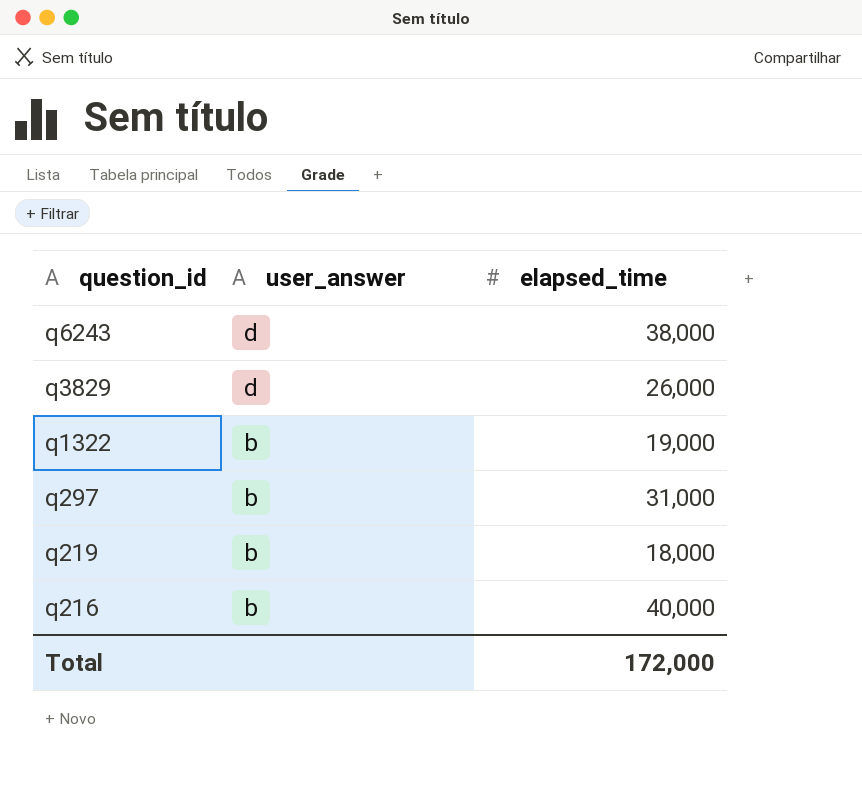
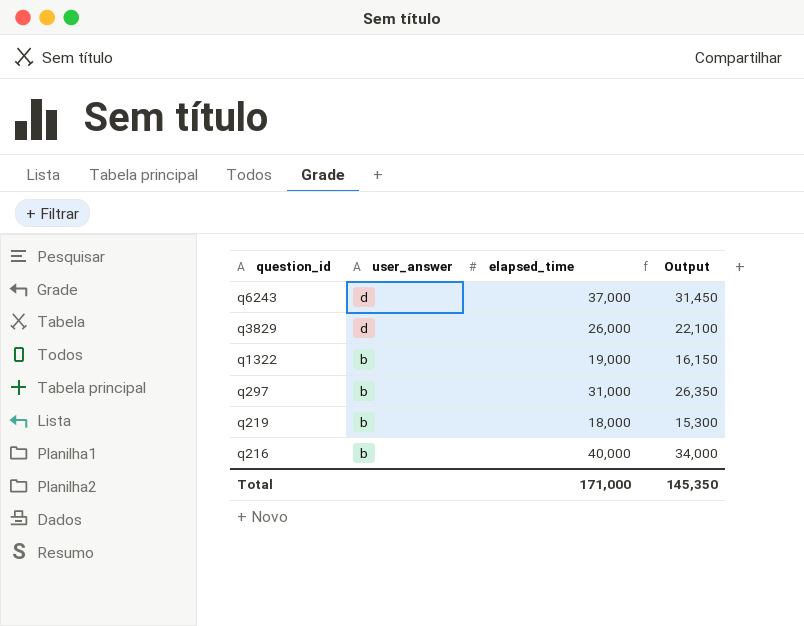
column Output | formula: none -> [elapsed_time] * 0.85
q6243 | elapsed_time: 38,000 -> 37,000
Total | elapsed_time: 172,000 -> 171,000

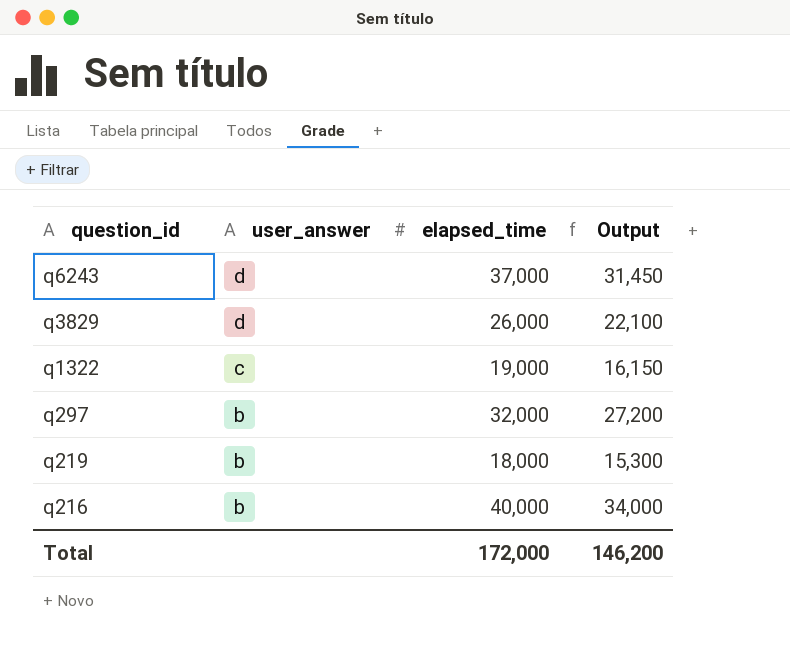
q1322 | user_answer: b -> c
q297 | elapsed_time: 31,000 -> 32,000
q297 | Output: 26,350 -> 27,200
Total | elapsed_time: 171,000 -> 172,000
Total | Output: 145,350 -> 146,200

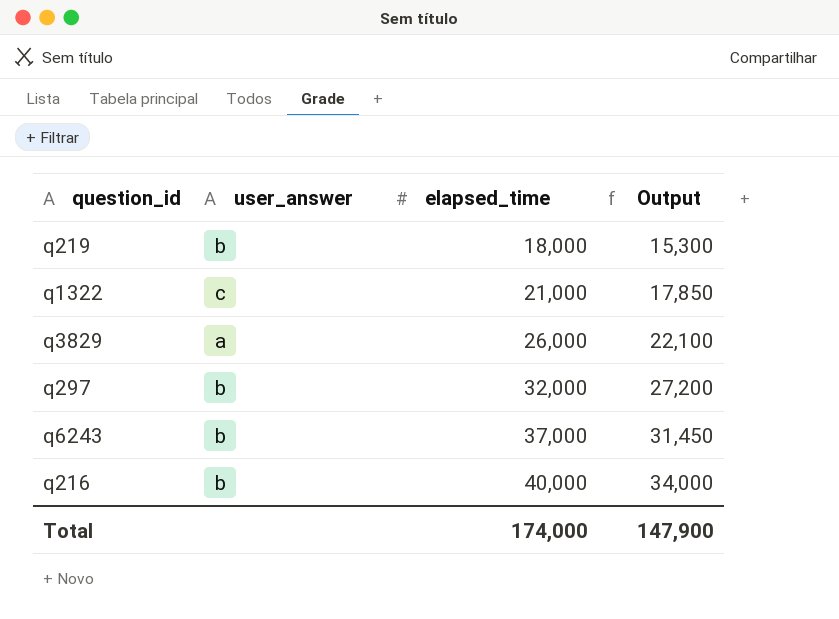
row order: question_id descending -> elapsed_time ascending
q1322 | elapsed_time: 19,000 -> 21,000
q1322 | Output: 16,150 -> 17,850
q3829 | user_answer: d -> a
q6243 | user_answer: d -> b
Total | elapsed_time: 172,000 -> 174,000
Total | Output: 146,200 -> 147,900

